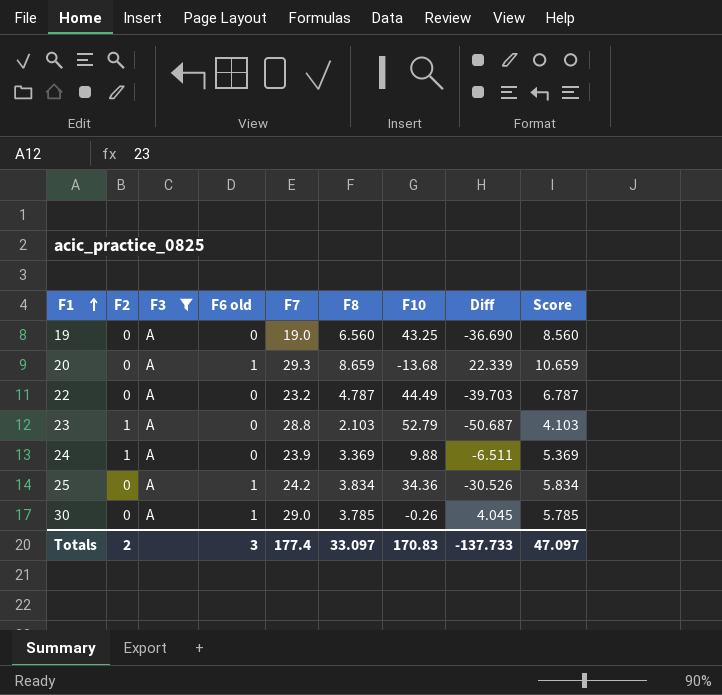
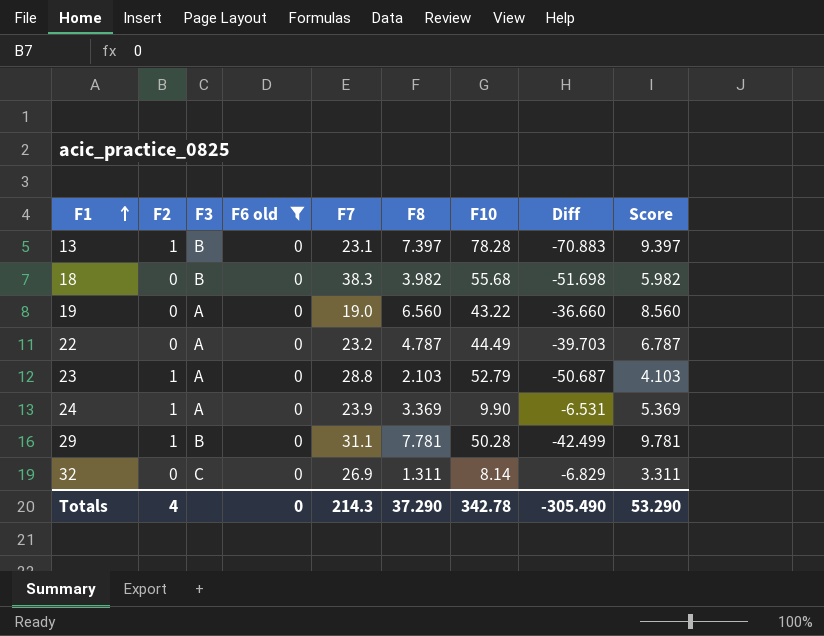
filter: F3 = A -> F6 old = 0
19 | F10: 43.25 -> 43.22
19 | Diff: -36.690 -> -36.660
24 | F10: 9.88 -> 9.90
24 | Diff: -6.511 -> -6.531
Totals | F2: 2 -> 4
Totals | F6 old: 3 -> 0
Totals | F7: 177.4 -> 214.3
Totals | F8: 33.097 -> 37.290
Totals | F10: 170.83 -> 342.78
Totals | Diff: -137.733 -> -305.490
Totals | Score: 47.097 -> 53.290

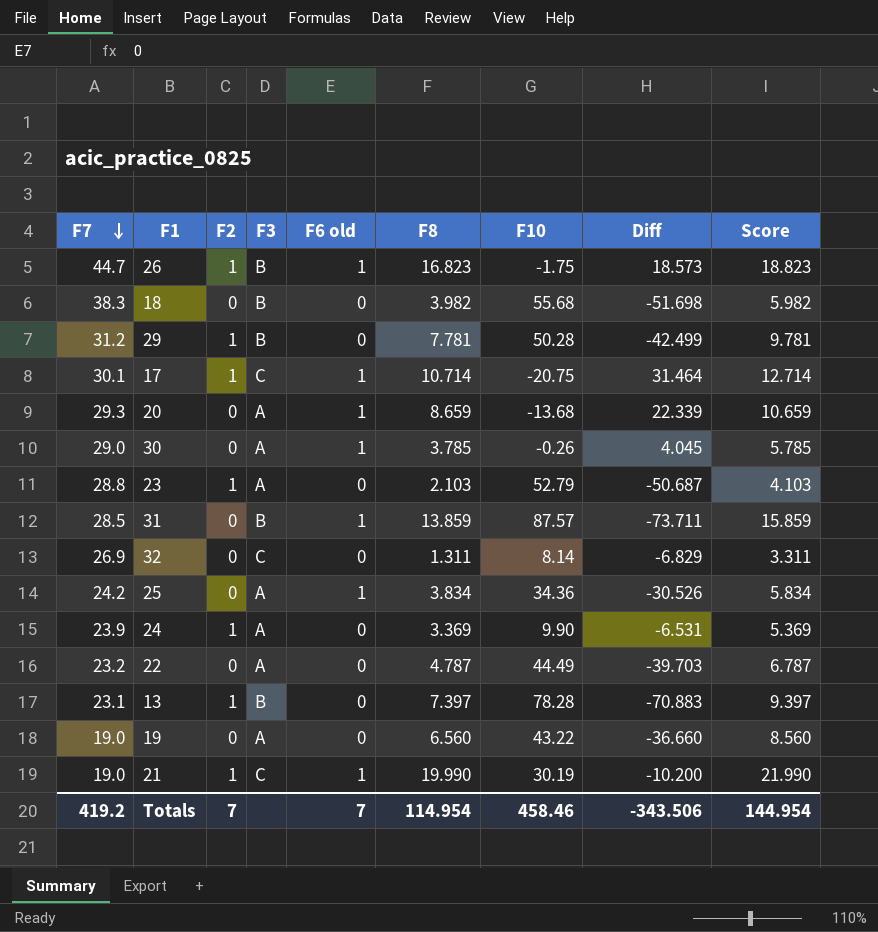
filter: F6 old = 0 -> none
row order: F1 ascending -> F7 descending
column F7 | position: 5 -> 1
29 | F7: 31.1 -> 31.2
Totals | F7: 214.3 -> 419.2
Totals | F2: 4 -> 7
Totals | F6 old: 0 -> 7
Totals | F8: 37.290 -> 114.954
Totals | F10: 342.78 -> 458.46
Totals | Diff: -305.490 -> -343.506
Totals | Score: 53.290 -> 144.954

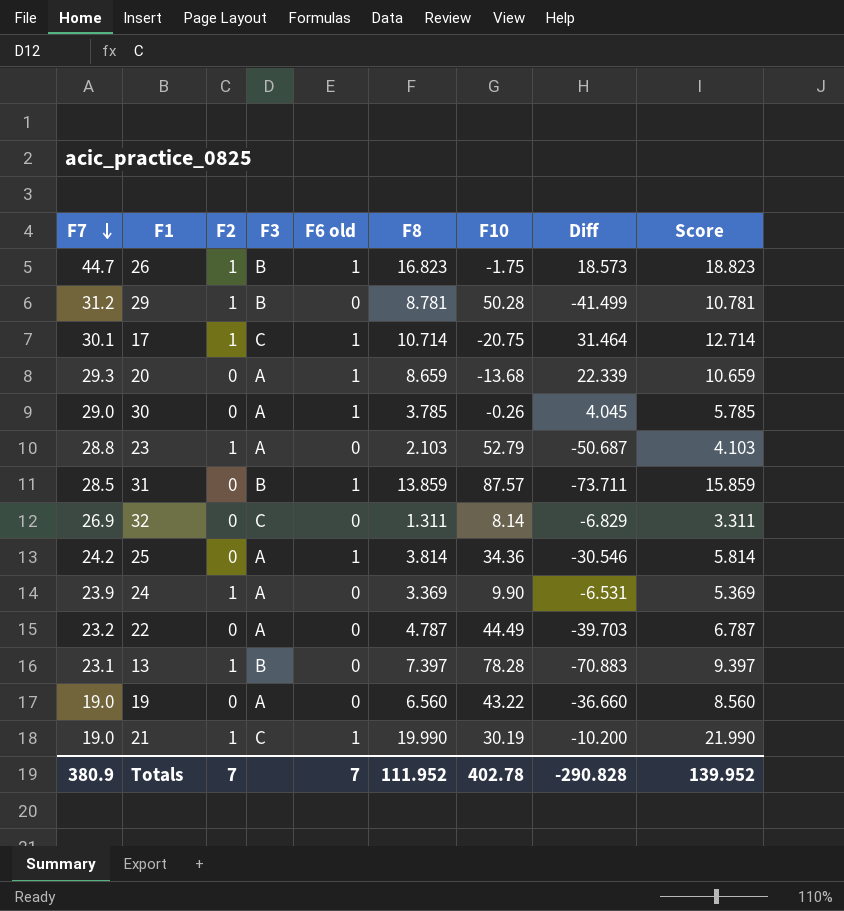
row 18: 38.3 | 0 | B | 0 | 3.982 | 55.68 | -51.698 | 5.982 -> none
29 | F8: 7.781 -> 8.781
29 | Diff: -42.499 -> -41.499
29 | Score: 9.781 -> 10.781
25 | F8: 3.834 -> 3.814
25 | Diff: -30.526 -> -30.546
25 | Score: 5.834 -> 5.814
Totals | F7: 419.2 -> 380.9
Totals | F8: 114.954 -> 111.952
Totals | F10: 458.46 -> 402.78
Totals | Diff: -343.506 -> -290.828
Totals | Score: 144.954 -> 139.952

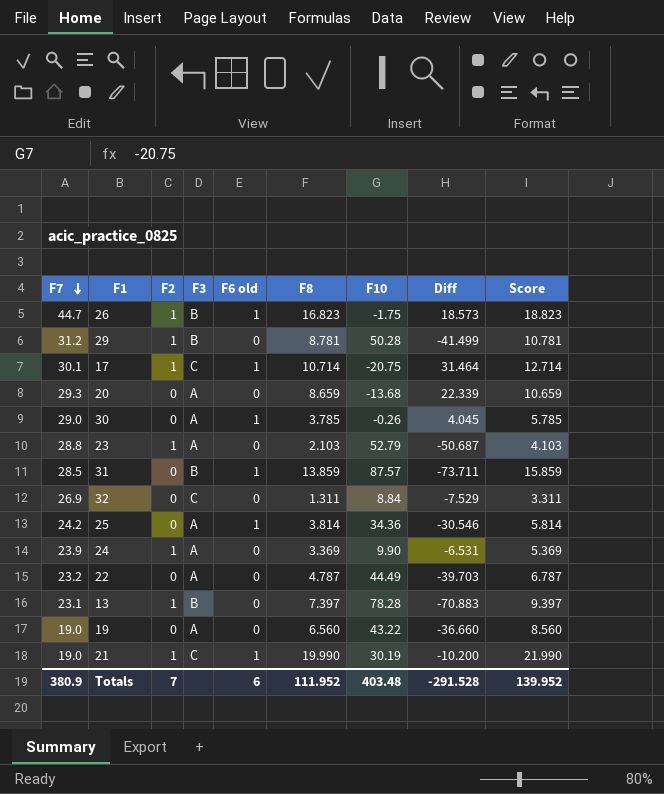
20 | F6 old: 1 -> 0
32 | F10: 8.14 -> 8.84
32 | Diff: -6.829 -> -7.529
Totals | F6 old: 7 -> 6
Totals | F10: 402.78 -> 403.48
Totals | Diff: -290.828 -> -291.528

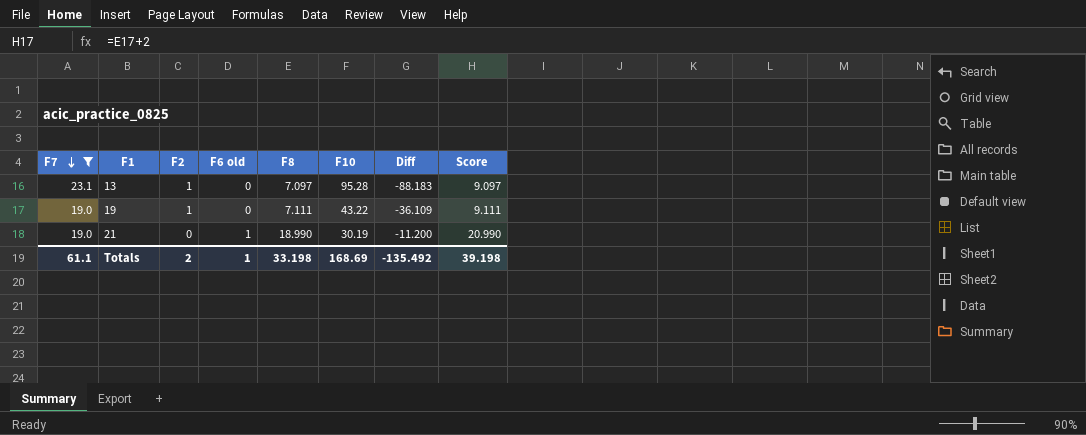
filter: none -> F7 <= 23.1
column F3 | position: 4 -> none
13 | F8: 7.397 -> 7.097
13 | F10: 78.28 -> 95.28
13 | Diff: -70.883 -> -88.183
13 | Score: 9.397 -> 9.097
19 | F2: 0 -> 1
19 | F8: 6.560 -> 7.111
19 | Diff: -36.660 -> -36.109
19 | Score: 8.560 -> 9.111
21 | F2: 1 -> 0
21 | F8: 19.990 -> 18.990
21 | Diff: -10.200 -> -11.200
21 | Score: 21.990 -> 20.990
Totals | F7: 380.9 -> 61.1
Totals | F2: 7 -> 2
Totals | F6 old: 6 -> 1
Totals | F8: 111.952 -> 33.198
Totals | F10: 403.48 -> 168.69
Totals | Diff: -291.528 -> -135.492
Totals | Score: 139.952 -> 39.198

